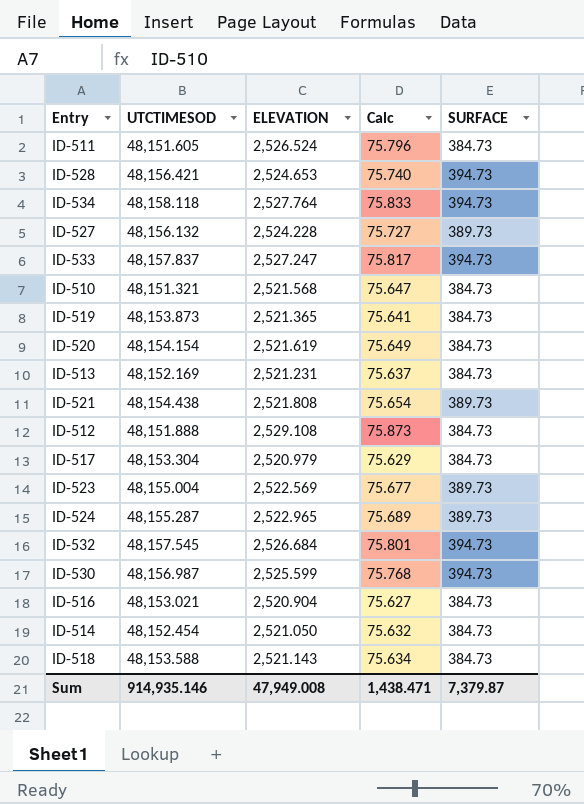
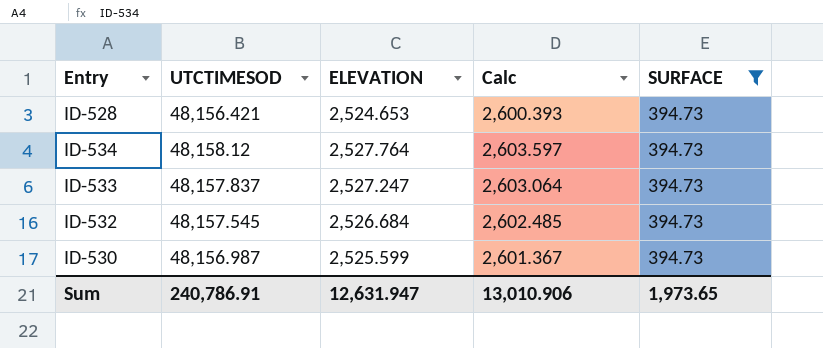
filter: none -> SURFACE = 394.73
column Calc | formula: [ELEVATION] * 0.03 -> [ELEVATION] * 1.03
ID-534 | UTCTIMESOD: 48,158.118 -> 48,158.12
Sum | UTCTIMESOD: 914,935.146 -> 240,786.91
Sum | ELEVATION: 47,949.008 -> 12,631.947
Sum | Calc: 1,438.471 -> 13,010.906
Sum | SURFACE: 7,379.87 -> 1,973.65

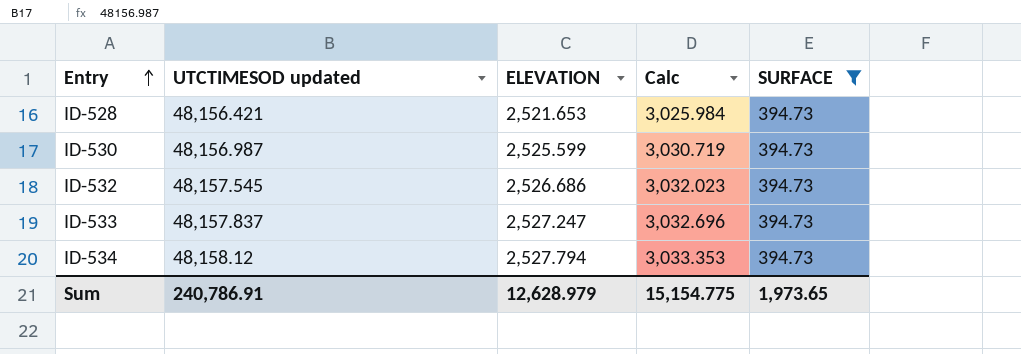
row order: none -> Entry ascending
column name: UTCTIMESOD -> UTCTIMESOD updated
column Calc | formula: [ELEVATION] * 1.03 -> [ELEVATION] * 1.2
ID-528 | ELEVATION: 2,524.653 -> 2,521.653
ID-532 | ELEVATION: 2,526.684 -> 2,526.686
ID-534 | ELEVATION: 2,527.764 -> 2,527.794
Sum | ELEVATION: 12,631.947 -> 12,628.979
Sum | Calc: 13,010.906 -> 15,154.775

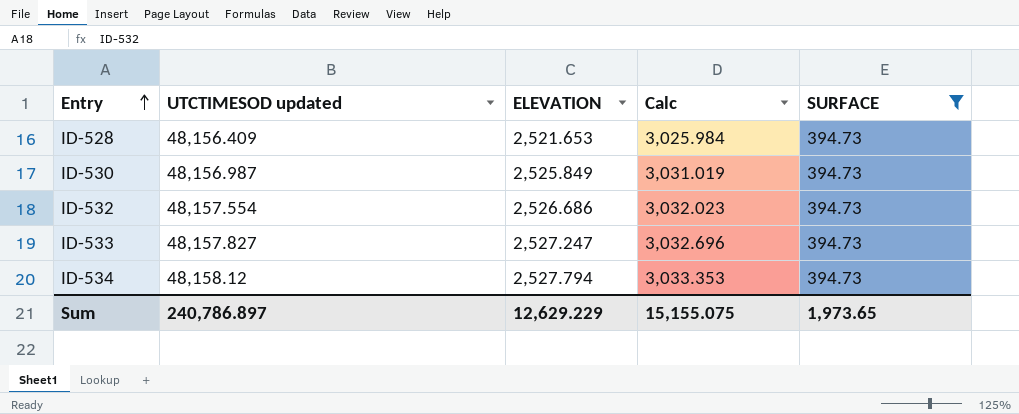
ID-528 | UTCTIMESOD updated: 48,156.421 -> 48,156.409
ID-530 | ELEVATION: 2,525.599 -> 2,525.849
ID-530 | Calc: 3,030.719 -> 3,031.019
ID-532 | UTCTIMESOD updated: 48,157.545 -> 48,157.554
ID-533 | UTCTIMESOD updated: 48,157.837 -> 48,157.827
Sum | UTCTIMESOD updated: 240,786.91 -> 240,786.897
Sum | ELEVATION: 12,628.979 -> 12,629.229
Sum | Calc: 15,154.775 -> 15,155.075

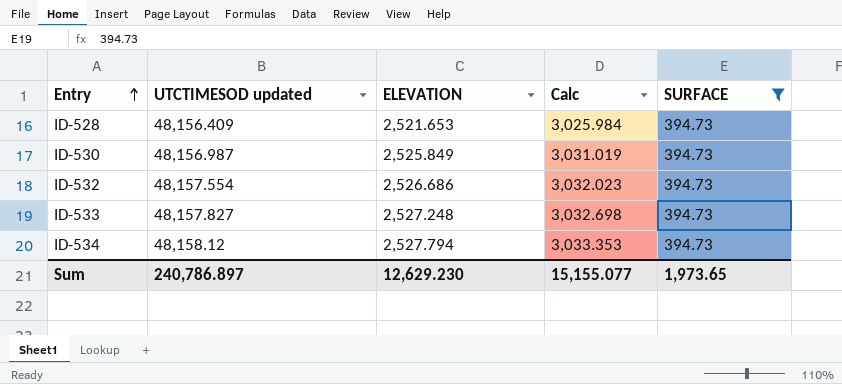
ID-533 | ELEVATION: 2,527.247 -> 2,527.248
ID-533 | Calc: 3,032.696 -> 3,032.698
Sum | ELEVATION: 12,629.229 -> 12,629.230
Sum | Calc: 15,155.075 -> 15,155.077

